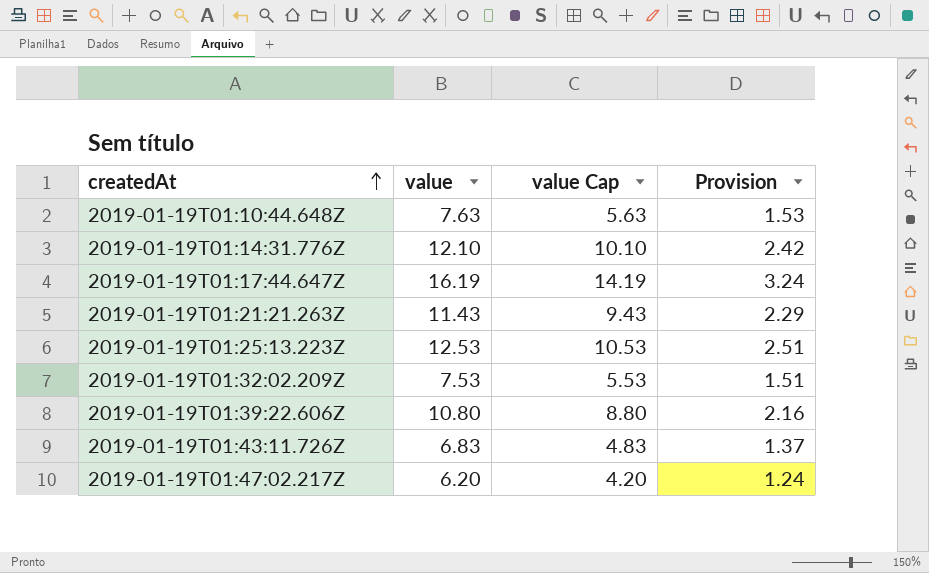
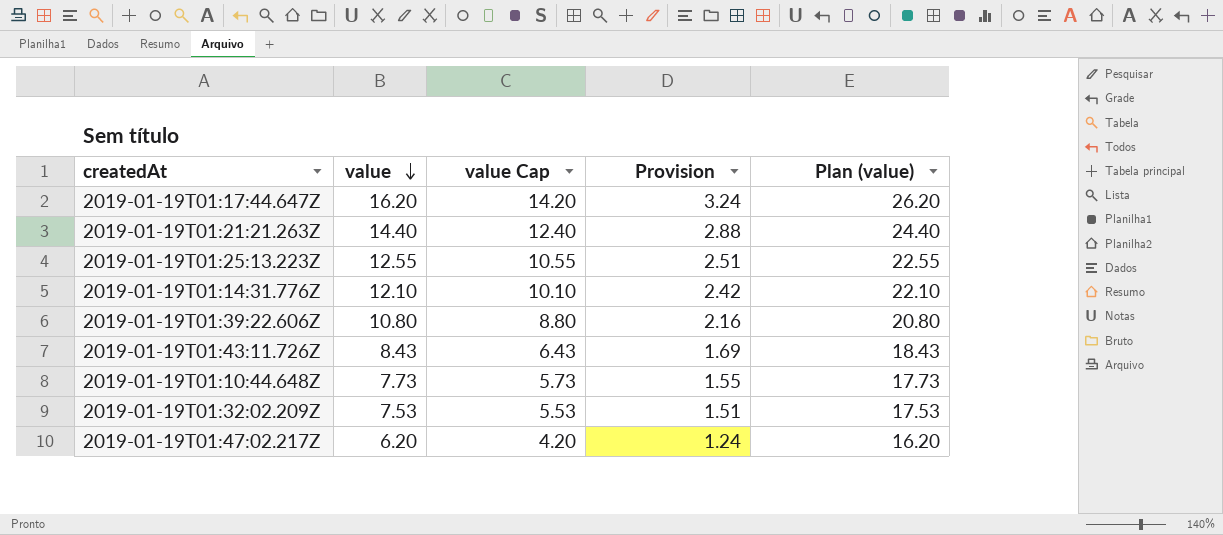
row order: createdAt ascending -> value descending
column Plan (value) | formula: none -> [value] + 10
2019-01-19T01:17:44.647Z | value: 16.19 -> 16.20
2019-01-19T01:17:44.647Z | value Cap: 14.19 -> 14.20
2019-01-19T01:21:21.263Z | value: 11.43 -> 14.40
2019-01-19T01:21:21.263Z | value Cap: 9.43 -> 12.40
2019-01-19T01:21:21.263Z | Provision: 2.29 -> 2.88
2019-01-19T01:25:13.223Z | value: 12.53 -> 12.55
2019-01-19T01:25:13.223Z | value Cap: 10.53 -> 10.55
2019-01-19T01:43:11.726Z | value: 6.83 -> 8.43
2019-01-19T01:43:11.726Z | value Cap: 4.83 -> 6.43
2019-01-19T01:43:11.726Z | Provision: 1.37 -> 1.69
2019-01-19T01:10:44.648Z | value: 7.63 -> 7.73
2019-01-19T01:10:44.648Z | value Cap: 5.63 -> 5.73
2019-01-19T01:10:44.648Z | Provision: 1.53 -> 1.55

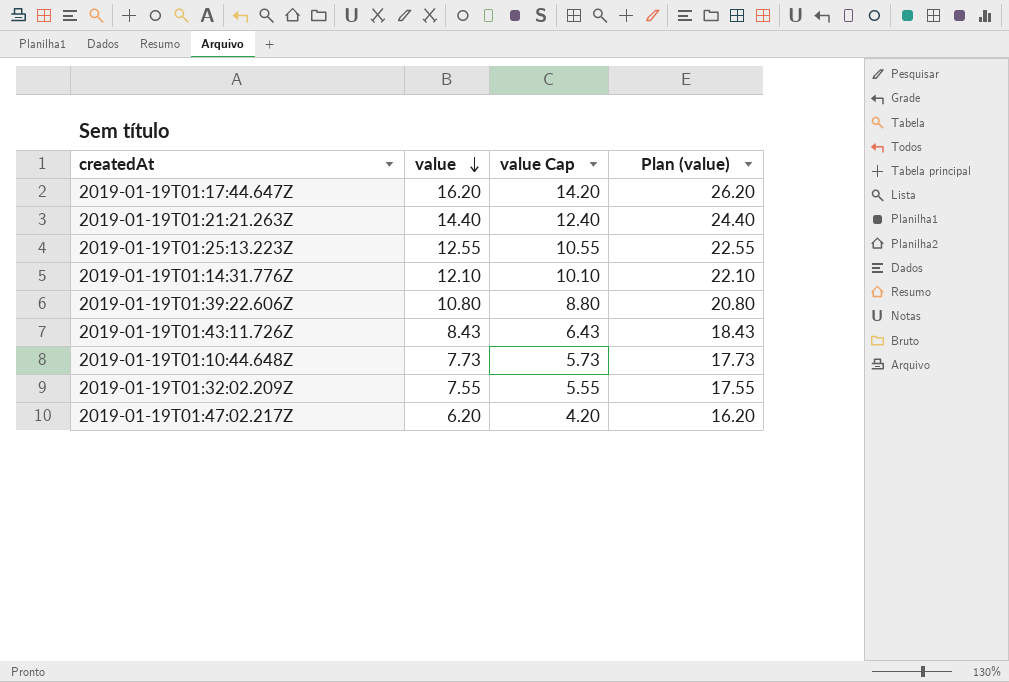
column Provision | formula: [value] * 0.2 -> none
2019-01-19T01:32:02.209Z | value: 7.53 -> 7.55
2019-01-19T01:32:02.209Z | value Cap: 5.53 -> 5.55
2019-01-19T01:32:02.209Z | Plan (value): 17.53 -> 17.55

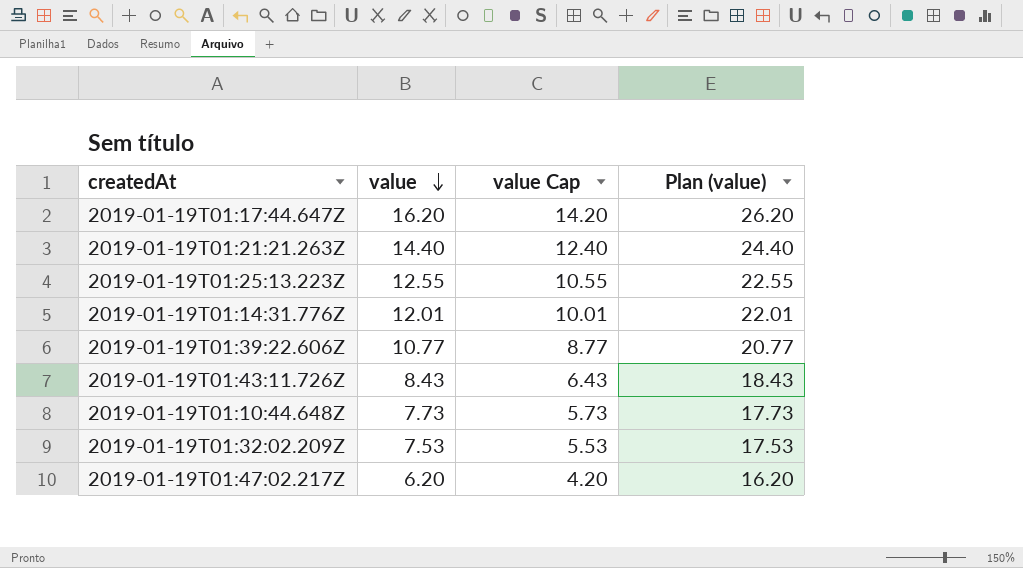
2019-01-19T01:14:31.776Z | value: 12.10 -> 12.01
2019-01-19T01:14:31.776Z | value Cap: 10.10 -> 10.01
2019-01-19T01:14:31.776Z | Plan (value): 22.10 -> 22.01
2019-01-19T01:39:22.606Z | value: 10.80 -> 10.77
2019-01-19T01:39:22.606Z | value Cap: 8.80 -> 8.77
2019-01-19T01:39:22.606Z | Plan (value): 20.80 -> 20.77
2019-01-19T01:32:02.209Z | value: 7.55 -> 7.53
2019-01-19T01:32:02.209Z | value Cap: 5.55 -> 5.53
2019-01-19T01:32:02.209Z | Plan (value): 17.55 -> 17.53

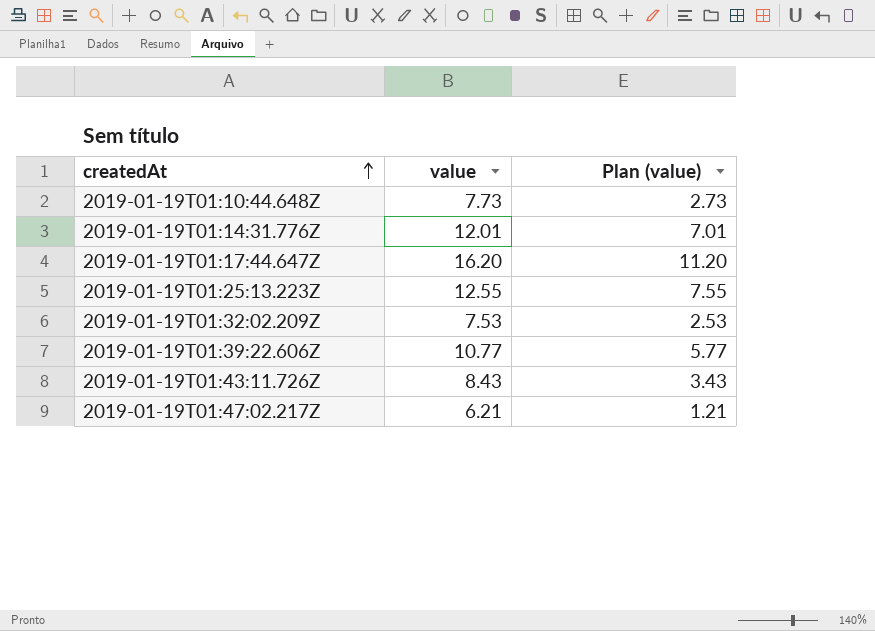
row order: value descending -> createdAt ascending
column value Cap | formula: [value] - 2 -> none
column Plan (value) | formula: [value] + 10 -> [value] - 5
row 2019-01-19T01:21:21.263Z: 14.40 | 12.40 | 24.40 -> none
2019-01-19T01:47:02.217Z | value: 6.20 -> 6.21

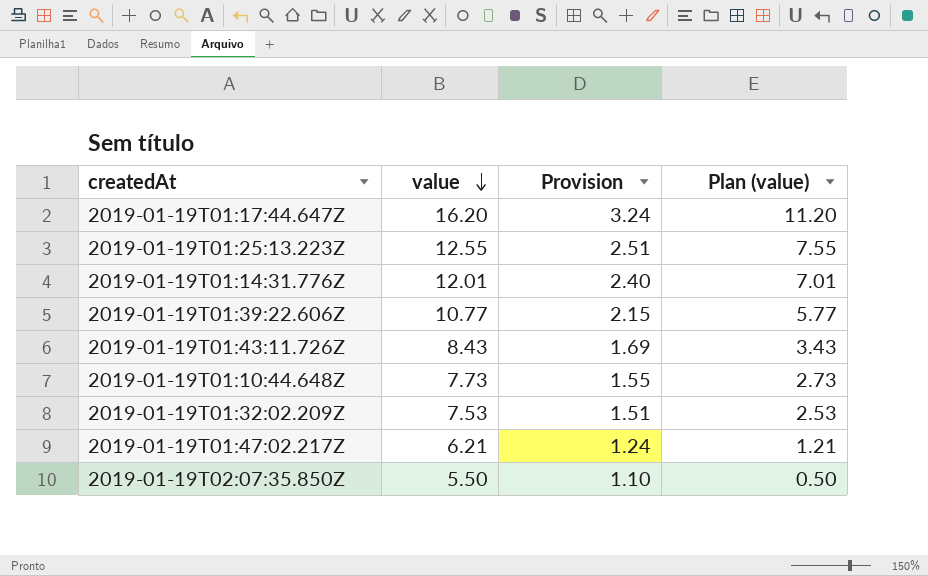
row order: createdAt ascending -> value descending
column Provision | formula: none -> [value] * 0.2
row 2019-01-19T02:07:35.850Z: none -> 5.50 | 1.10 | 0.50

